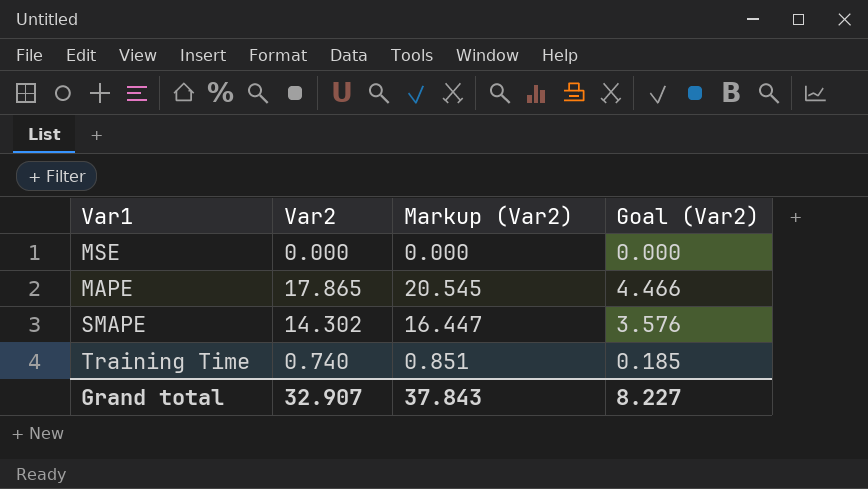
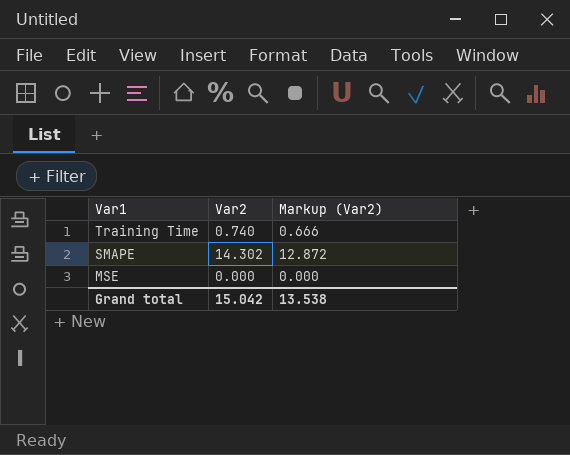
row order: none -> Var1 descending
column Goal (Var2) | formula: [Var2] * 0.25 -> none
column Markup (Var2) | formula: [Var2] * 1.15 -> [Var2] * 0.9
row MAPE: 17.865 | 20.545 | 4.466 -> none
Grand total | Var2: 32.907 -> 15.042
Grand total | Markup (Var2): 37.843 -> 13.538

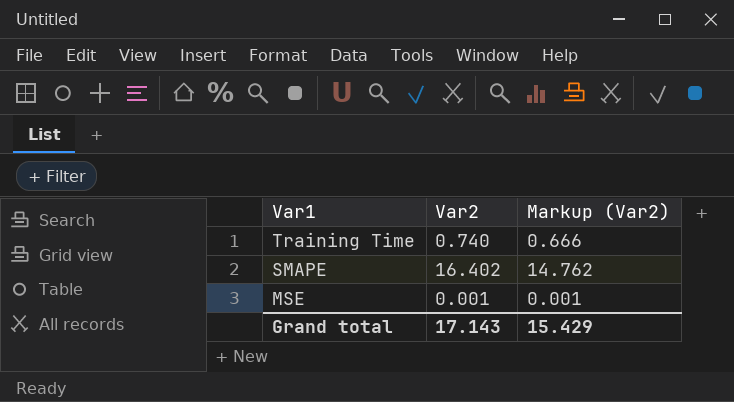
SMAPE | Var2: 14.302 -> 16.402
SMAPE | Markup (Var2): 12.872 -> 14.762
MSE | Var2: 0.000 -> 0.001
MSE | Markup (Var2): 0.000 -> 0.001
Grand total | Var2: 15.042 -> 17.143
Grand total | Markup (Var2): 13.538 -> 15.429

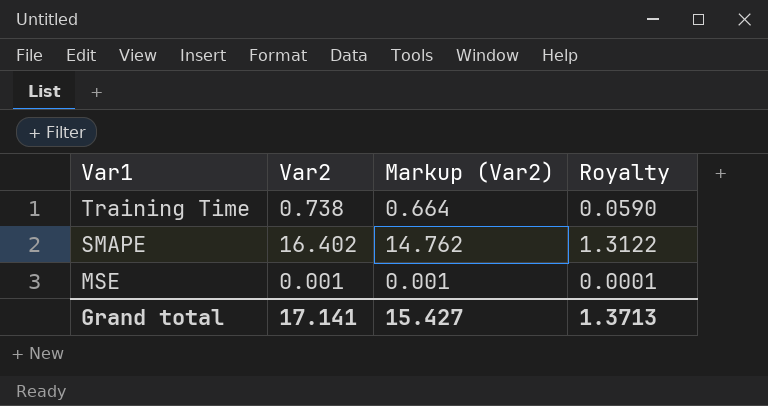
column Royalty | formula: none -> [Var2] * 0.08
Training Time | Var2: 0.740 -> 0.738
Training Time | Markup (Var2): 0.666 -> 0.664
Grand total | Var2: 17.143 -> 17.141
Grand total | Markup (Var2): 15.429 -> 15.427

